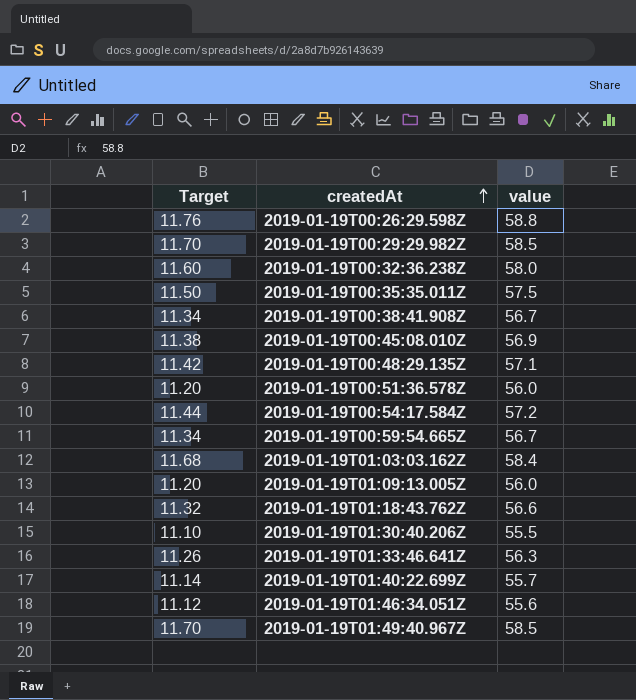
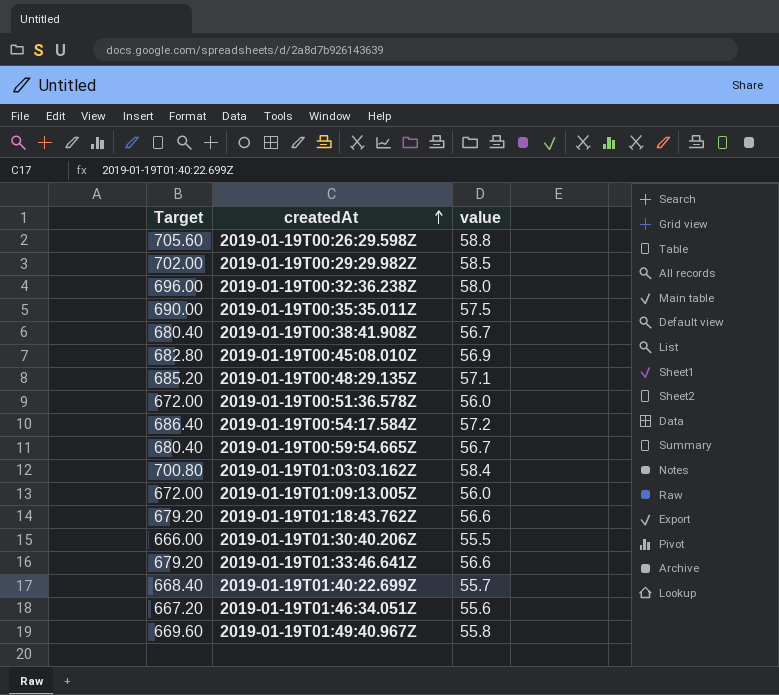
column Target | formula: [value] * 0.2 -> [value] * 12
2019-01-19T01:33:46.641Z | value: 56.3 -> 56.6
2019-01-19T01:49:40.967Z | value: 58.5 -> 55.8

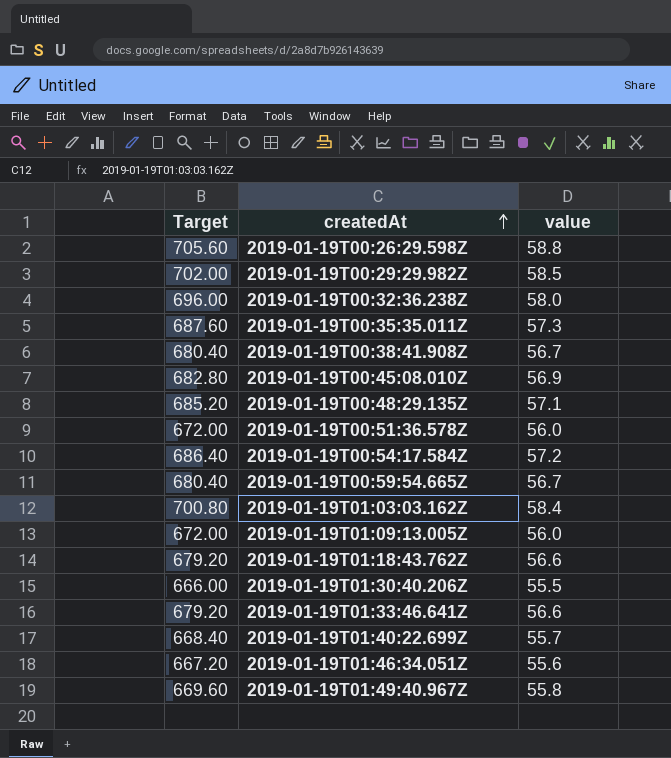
2019-01-19T00:35:35.011Z | Target: 690.00 -> 687.60
2019-01-19T00:35:35.011Z | value: 57.5 -> 57.3

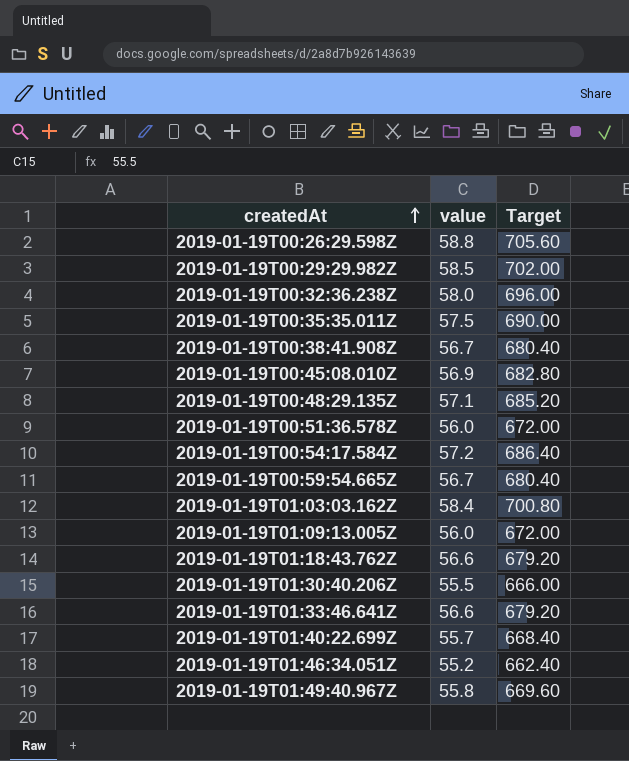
column Target | position: 1 -> 3
2019-01-19T00:35:35.011Z | value: 57.3 -> 57.5
2019-01-19T00:35:35.011Z | Target: 687.60 -> 690.00
2019-01-19T01:46:34.051Z | value: 55.6 -> 55.2
2019-01-19T01:46:34.051Z | Target: 667.20 -> 662.40

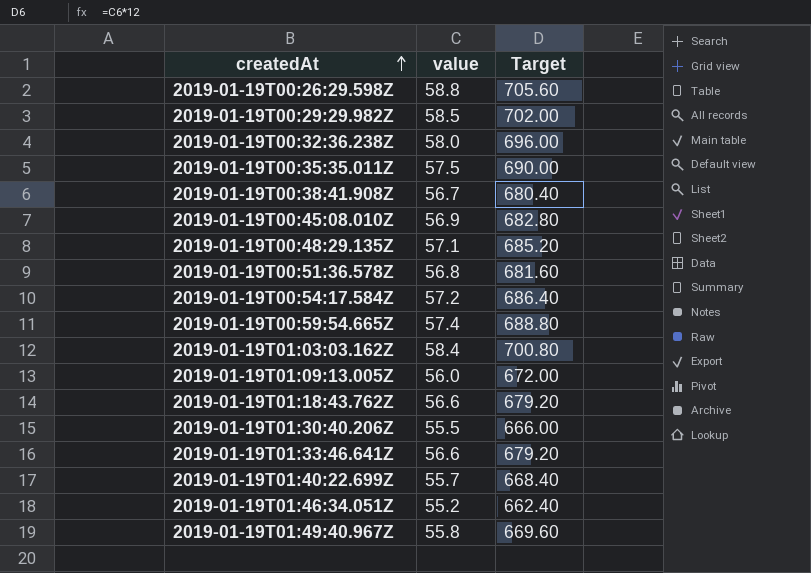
2019-01-19T00:51:36.578Z | value: 56.0 -> 56.8
2019-01-19T00:51:36.578Z | Target: 672.00 -> 681.60
2019-01-19T00:59:54.665Z | value: 56.7 -> 57.4
2019-01-19T00:59:54.665Z | Target: 680.40 -> 688.80

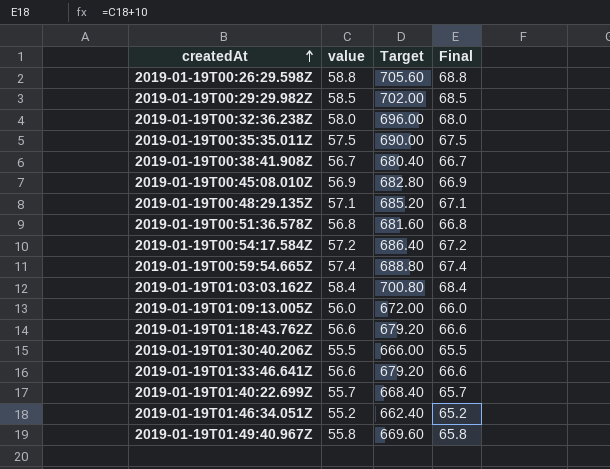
column Final | formula: none -> [value] + 10

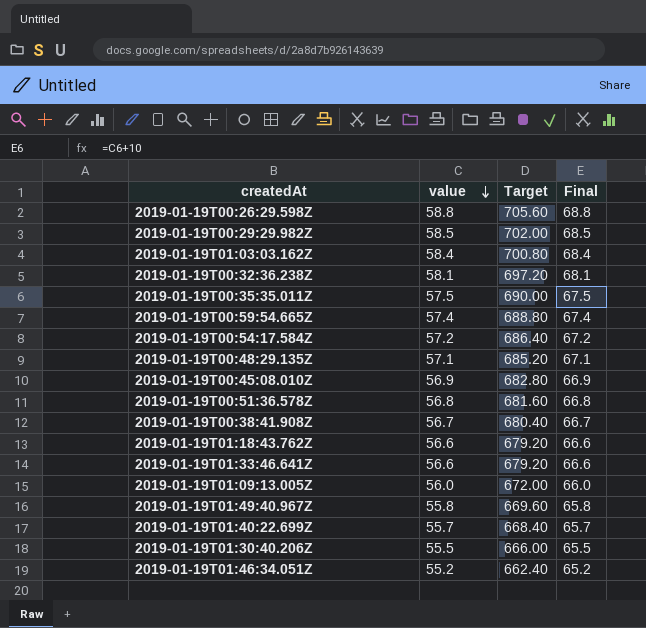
row order: createdAt ascending -> value descending
2019-01-19T00:32:36.238Z | value: 58.0 -> 58.1
2019-01-19T00:32:36.238Z | Target: 696.00 -> 697.20
2019-01-19T00:32:36.238Z | Final: 68.0 -> 68.1

